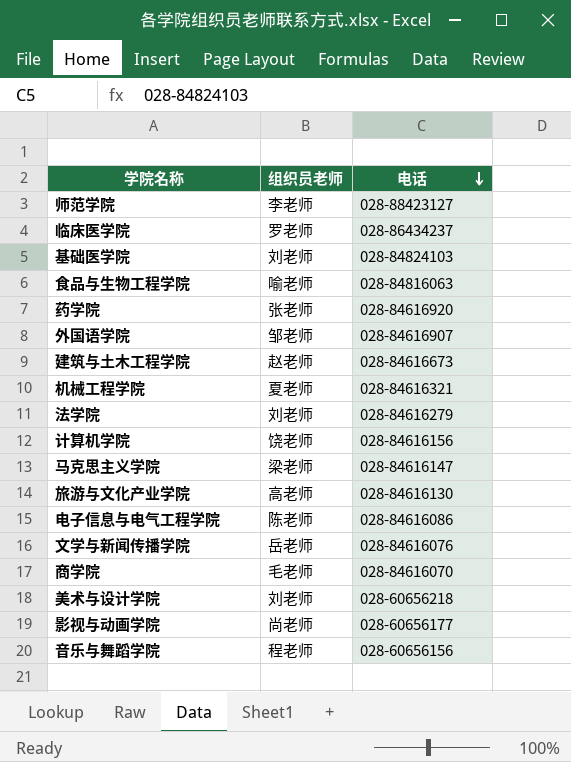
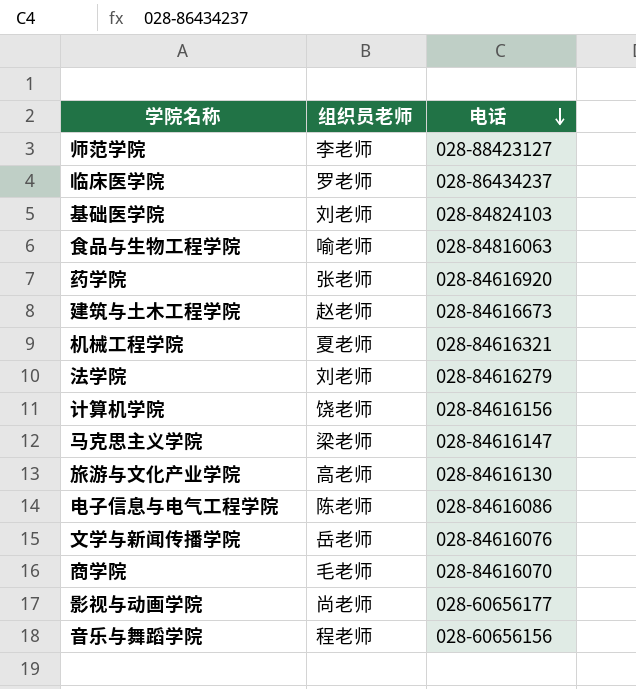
row 外国语学院: 邹老师 | 028-84616907 -> none
row 美术与设计学院: 刘老师 | 028-60656218 -> none

